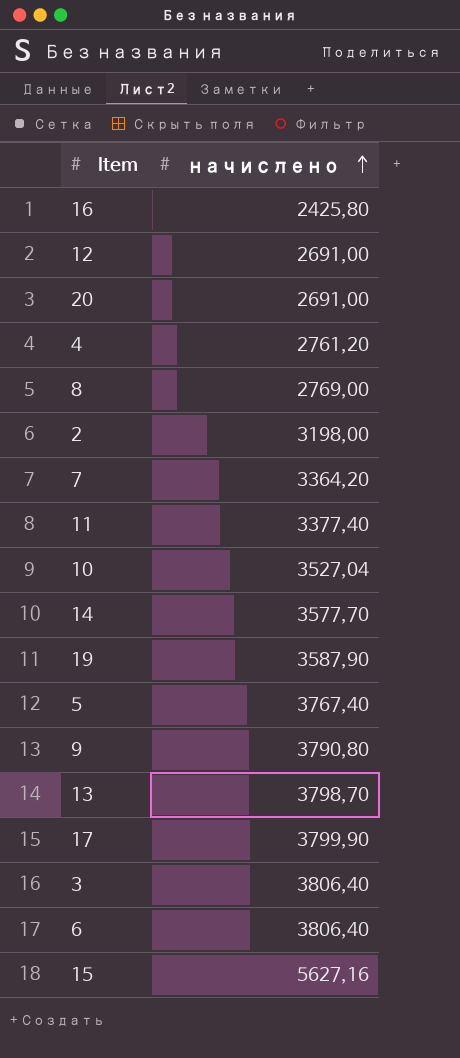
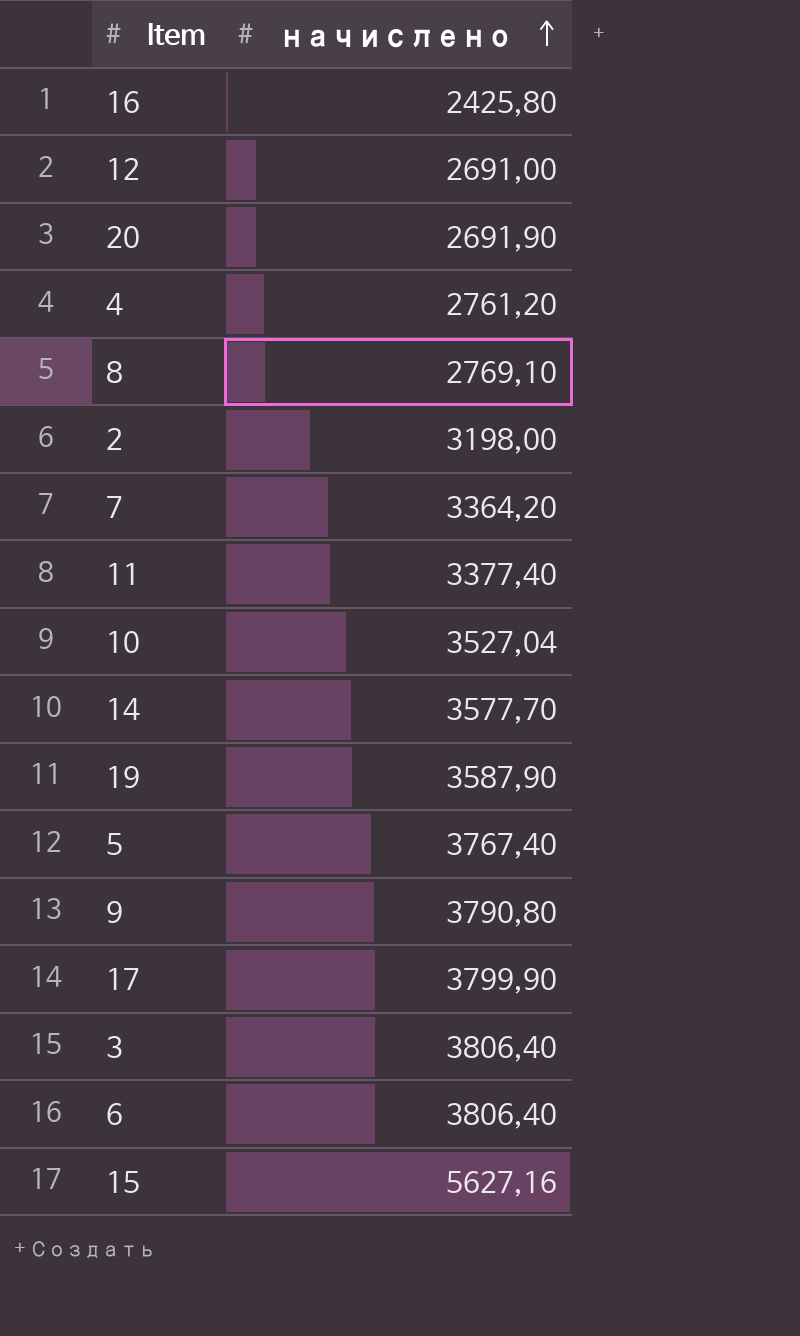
row 13: 3798,70 -> none
20 | начислено: 2691,00 -> 2691,90
8 | начислено: 2769,00 -> 2769,10

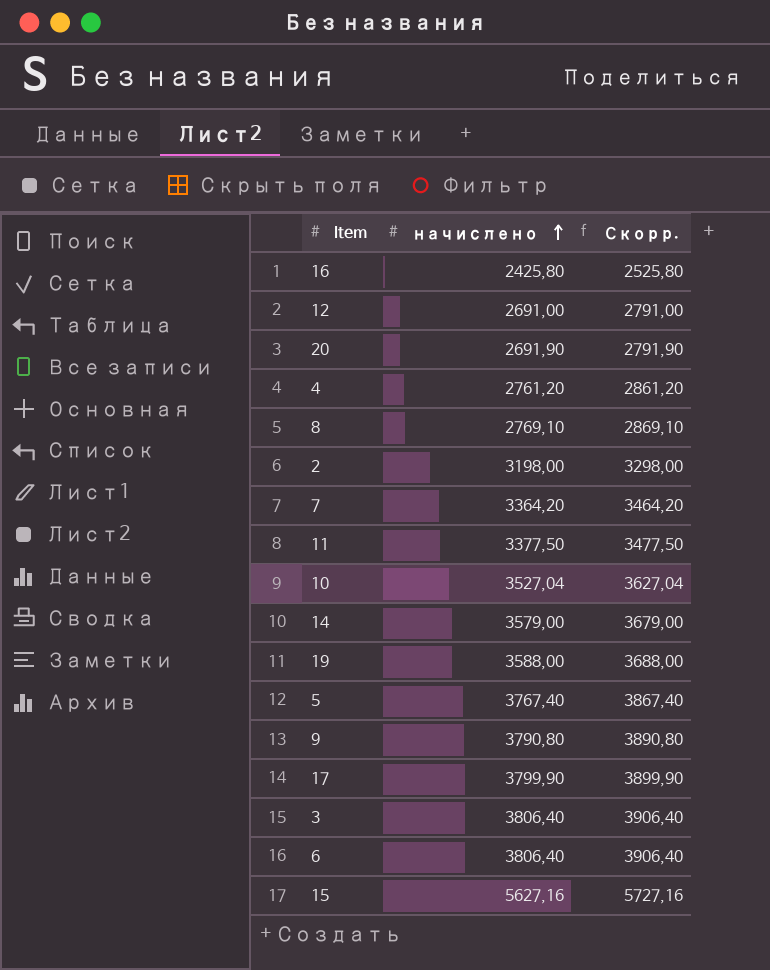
column Скорр. | formula: none -> [начислено] + 100
11 | начислено: 3377,40 -> 3377,50
14 | начислено: 3577,70 -> 3579,00
19 | начислено: 3587,90 -> 3588,00

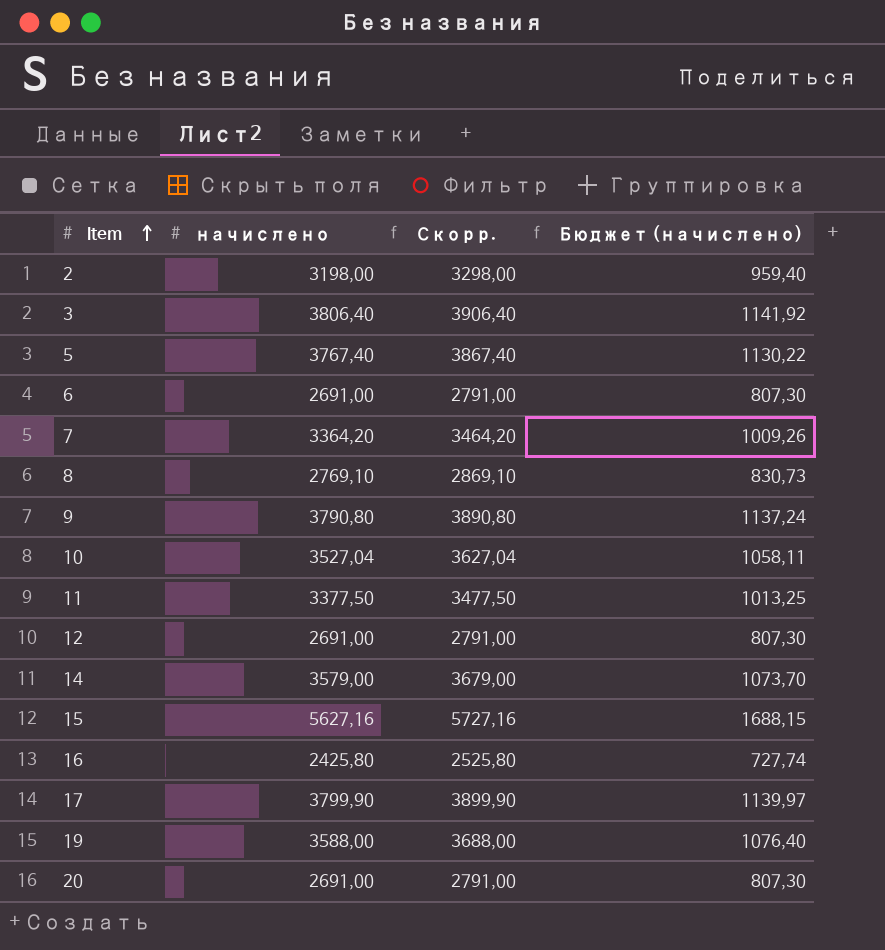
row order: начислено ascending -> Item ascending
column Бюджет (начислено) | formula: none -> [начислено] * 0,3
row 4: 2761,20 | 2861,20 -> none
6 | начислено: 3806,40 -> 2691,00
6 | Скорр.: 3906,40 -> 2791,00
20 | начислено: 2691,90 -> 2691,00
20 | Скорр.: 2791,90 -> 2791,00

